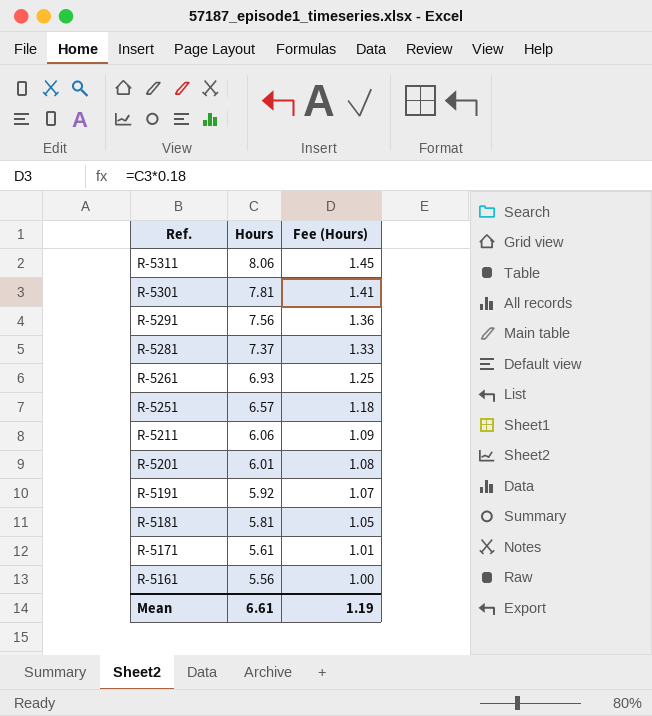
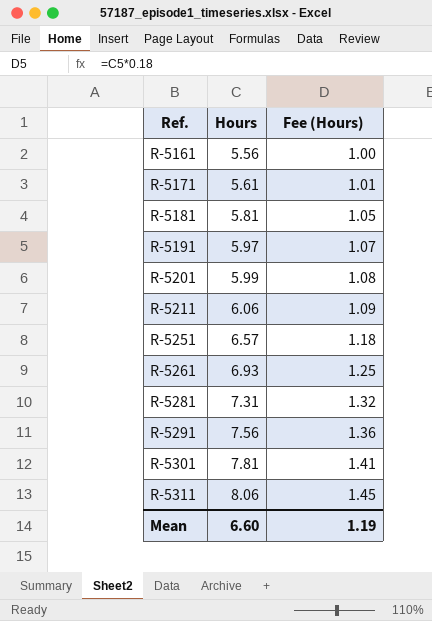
row order: Ref. descending -> Ref. ascending
R-5191 | Hours: 5.92 -> 5.97
R-5201 | Hours: 6.01 -> 5.99
R-5281 | Hours: 7.37 -> 7.31
R-5281 | Fee (Hours): 1.33 -> 1.32
Mean | Hours: 6.61 -> 6.60

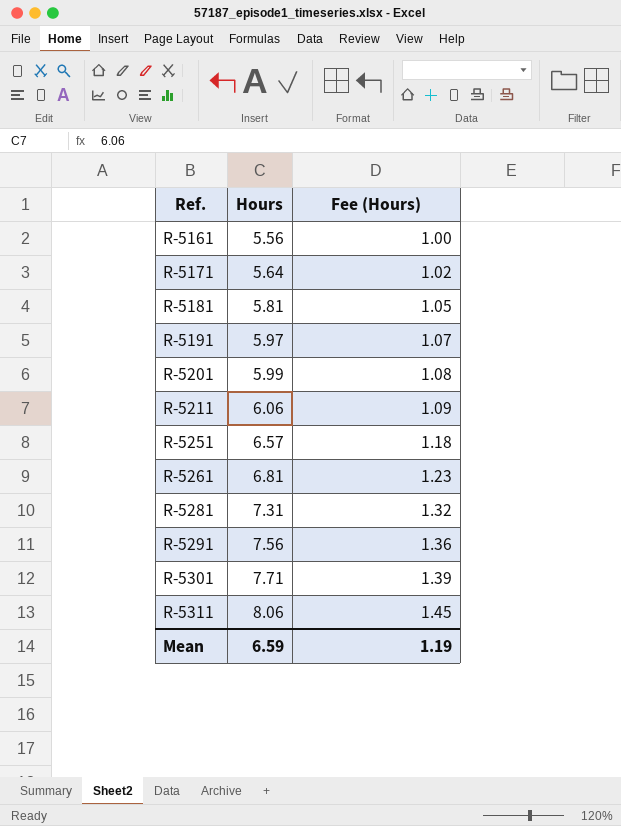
R-5171 | Hours: 5.61 -> 5.64
R-5171 | Fee (Hours): 1.01 -> 1.02
R-5261 | Hours: 6.93 -> 6.81
R-5261 | Fee (Hours): 1.25 -> 1.23
R-5301 | Hours: 7.81 -> 7.71
R-5301 | Fee (Hours): 1.41 -> 1.39
Mean | Hours: 6.60 -> 6.59

